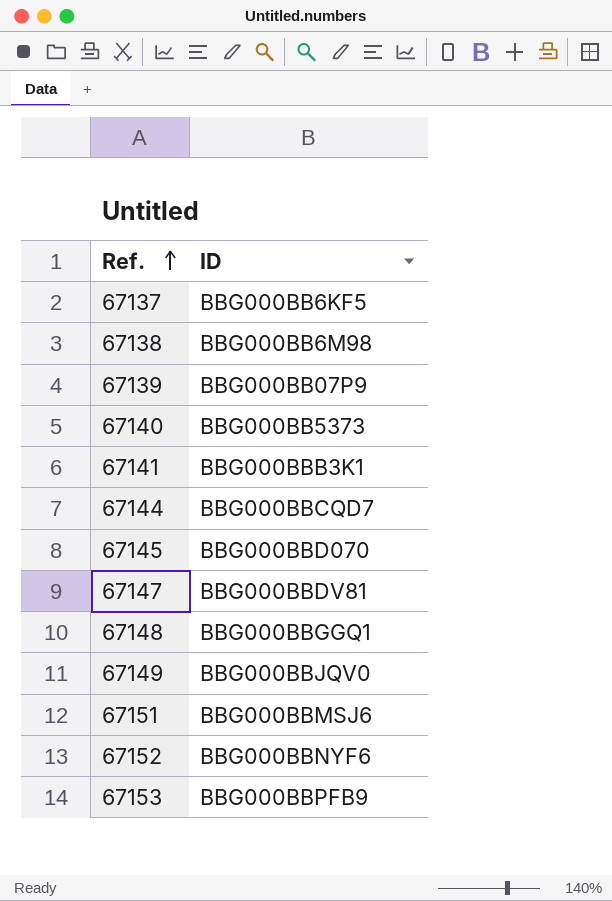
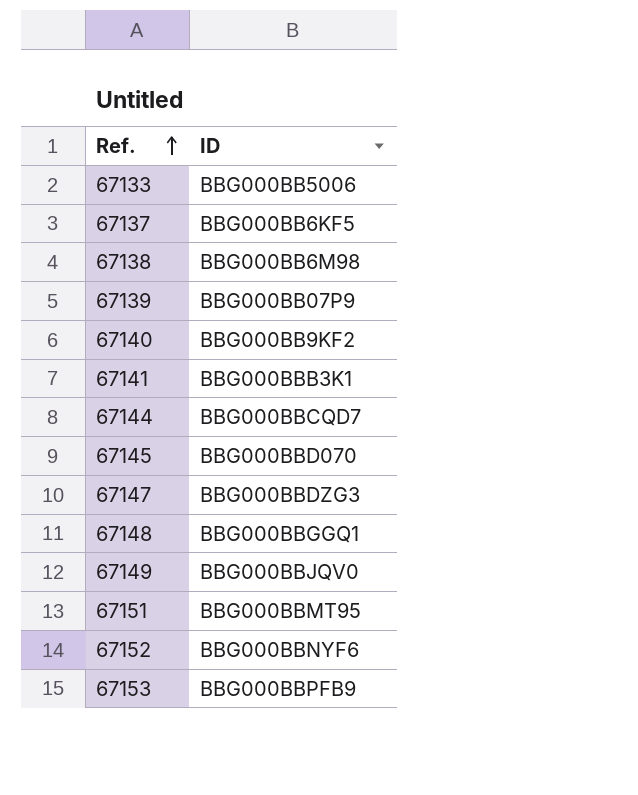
row 67133: none -> BBG000BB5006
67140 | ID: BBG000BB5373 -> BBG000BB9KF2
67147 | ID: BBG000BBDV81 -> BBG000BBDZG3
67151 | ID: BBG000BBMSJ6 -> BBG000BBMT95

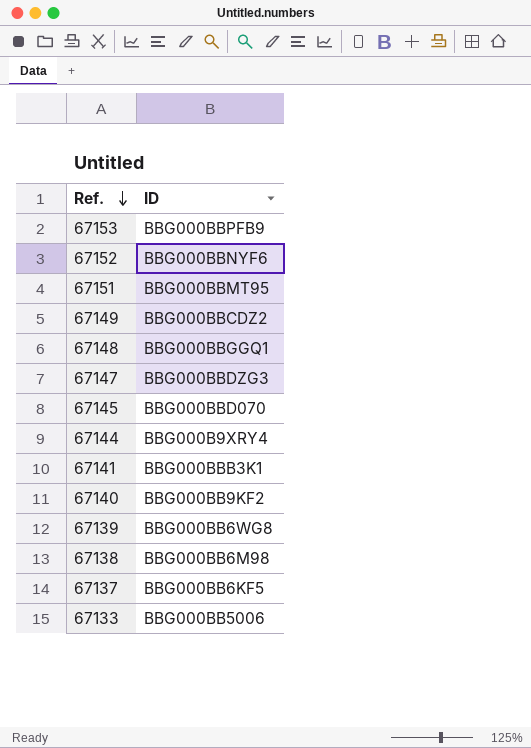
row order: Ref. ascending -> Ref. descending
67149 | ID: BBG000BBJQV0 -> BBG000BBCDZ2
67144 | ID: BBG000BBCQD7 -> BBG000B9XRY4
67139 | ID: BBG000BB07P9 -> BBG000BB6WG8

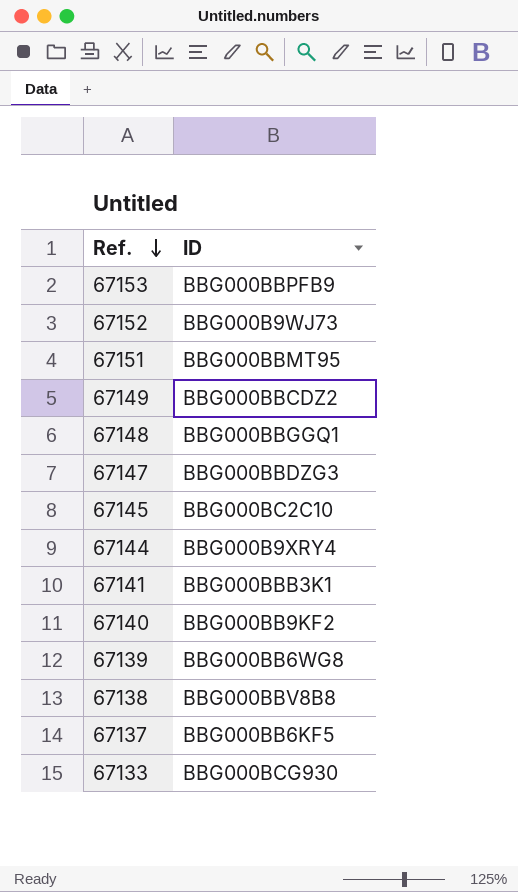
67152 | ID: BBG000BBNYF6 -> BBG000B9WJ73
67145 | ID: BBG000BBD070 -> BBG000BC2C10
67138 | ID: BBG000BB6M98 -> BBG000BBV8B8
67133 | ID: BBG000BB5006 -> BBG000BCG930

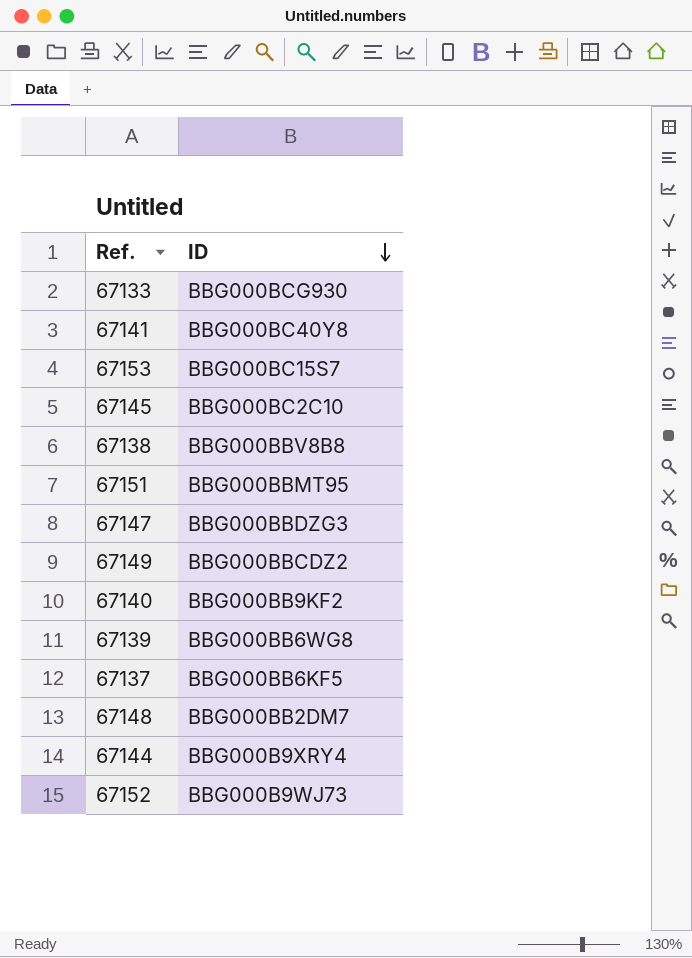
row order: Ref. descending -> ID descending
67141 | ID: BBG000BBB3K1 -> BBG000BC40Y8
67153 | ID: BBG000BBPFB9 -> BBG000BC15S7
67148 | ID: BBG000BBGGQ1 -> BBG000BB2DM7

